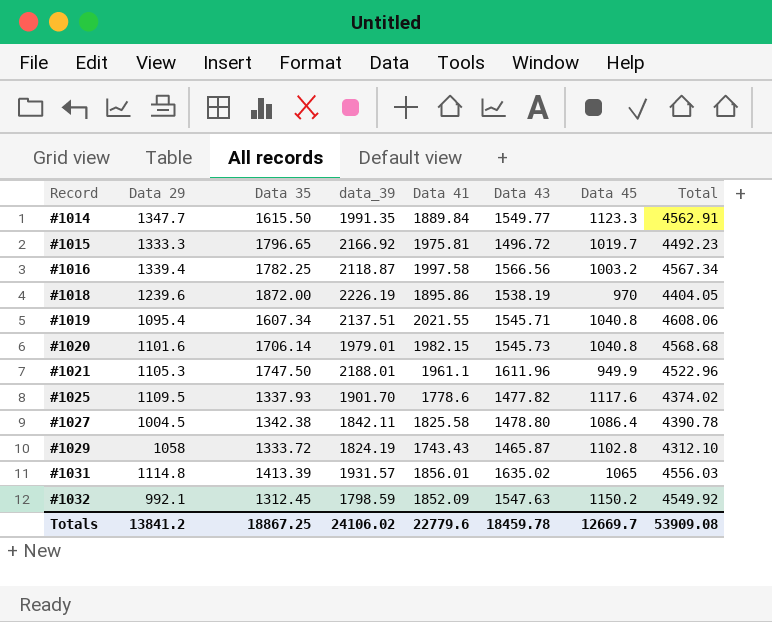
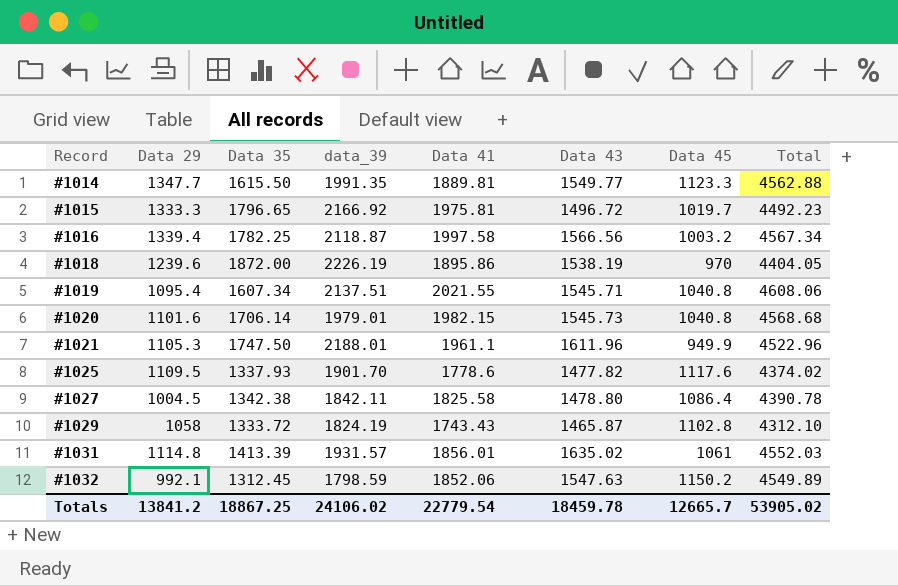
#1014 | Data 41: 1889.84 -> 1889.81
#1014 | Total: 4562.91 -> 4562.88
#1031 | Data 45: 1065 -> 1061
#1031 | Total: 4556.03 -> 4552.03
#1032 | Data 41: 1852.09 -> 1852.06
#1032 | Total: 4549.92 -> 4549.89
Totals | Data 41: 22779.6 -> 22779.54
Totals | Data 45: 12669.7 -> 12665.7
Totals | Total: 53909.08 -> 53905.02

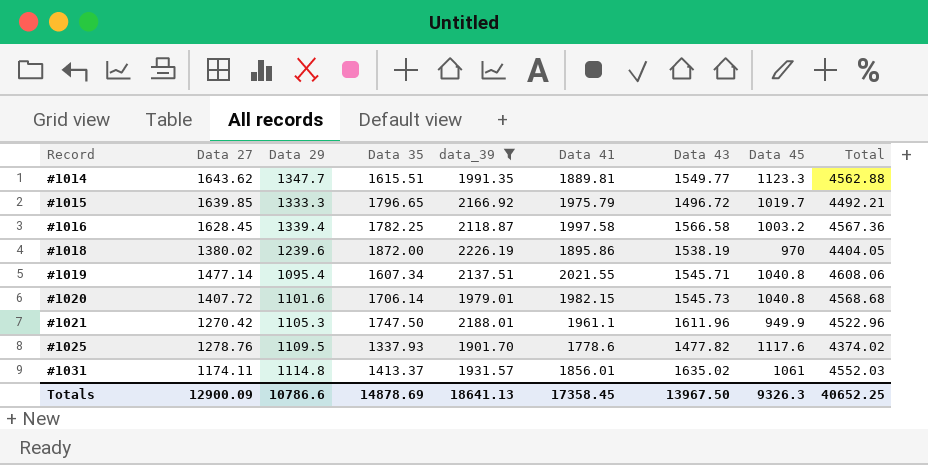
filter: none -> data_39 >= 1901.70
column Data 27 | position: none -> 2
#1014 | Data 35: 1615.50 -> 1615.51
#1015 | Data 41: 1975.81 -> 1975.79
#1015 | Total: 4492.23 -> 4492.21
#1016 | Data 43: 1566.56 -> 1566.58
#1016 | Total: 4567.34 -> 4567.36
#1031 | Data 35: 1413.39 -> 1413.37
Totals | Data 29: 13841.2 -> 10786.6
Totals | Data 35: 18867.25 -> 14878.69
Totals | data_39: 24106.02 -> 18641.13
Totals | Data 41: 22779.54 -> 17358.45
Totals | Data 43: 18459.78 -> 13967.50
Totals | Data 45: 12665.7 -> 9326.3
Totals | Total: 53905.02 -> 40652.25

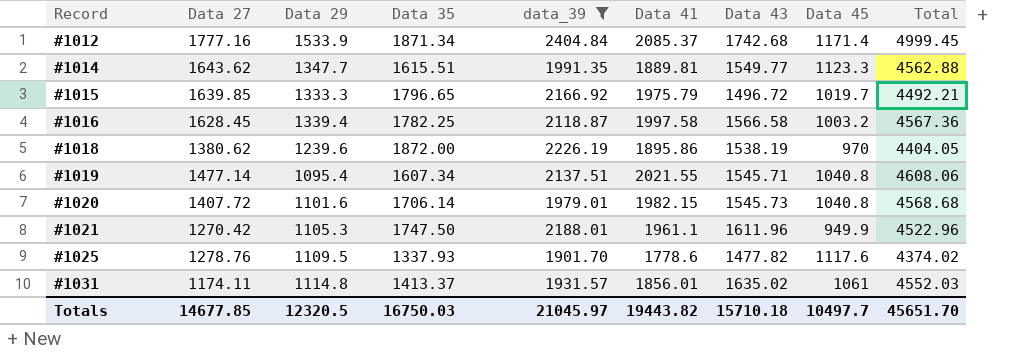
row #1012: none -> 1777.16 | 1533.9 | 1871.34 | 2404.84 | 2085.37 | 1742.68 | 1171.4 | 4999.45
#1018 | Data 27: 1380.02 -> 1380.62
Totals | Data 27: 12900.09 -> 14677.85
Totals | Data 29: 10786.6 -> 12320.5
Totals | Data 35: 14878.69 -> 16750.03
Totals | data_39: 18641.13 -> 21045.97
Totals | Data 41: 17358.45 -> 19443.82
Totals | Data 43: 13967.50 -> 15710.18
Totals | Data 45: 9326.3 -> 10497.7
Totals | Total: 40652.25 -> 45651.70

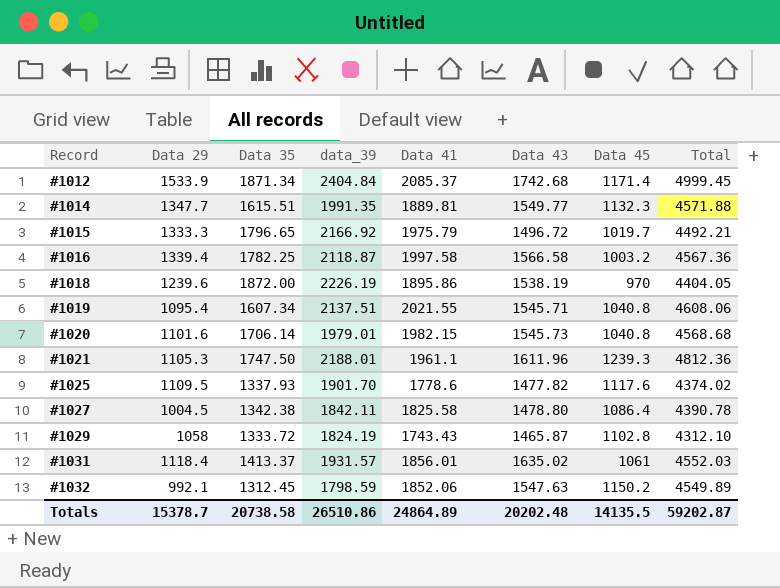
filter: data_39 >= 1901.70 -> none
column Data 27 | position: 2 -> none
#1014 | Data 45: 1123.3 -> 1132.3
#1014 | Total: 4562.88 -> 4571.88
#1021 | Data 45: 949.9 -> 1239.3
#1021 | Total: 4522.96 -> 4812.36
#1031 | Data 29: 1114.8 -> 1118.4
Totals | Data 29: 12320.5 -> 15378.7
Totals | Data 35: 16750.03 -> 20738.58
Totals | data_39: 21045.97 -> 26510.86
Totals | Data 41: 19443.82 -> 24864.89
Totals | Data 43: 15710.18 -> 20202.48
Totals | Data 45: 10497.7 -> 14135.5
Totals | Total: 45651.70 -> 59202.87

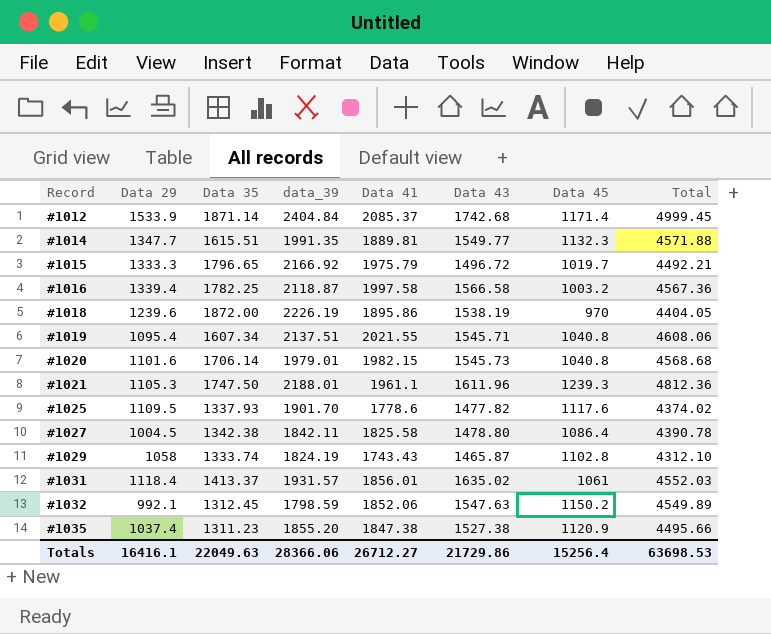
#1012 | Data 35: 1871.34 -> 1871.14
#1029 | Data 35: 1333.72 -> 1333.74
row #1035: none -> 1037.4 | 1311.23 | 1855.20 | 1847.38 | 1527.38 | 1120.9 | 4495.66
Totals | Data 29: 15378.7 -> 16416.1
Totals | Data 35: 20738.58 -> 22049.63
Totals | data_39: 26510.86 -> 28366.06
Totals | Data 41: 24864.89 -> 26712.27
Totals | Data 43: 20202.48 -> 21729.86
Totals | Data 45: 14135.5 -> 15256.4
Totals | Total: 59202.87 -> 63698.53

